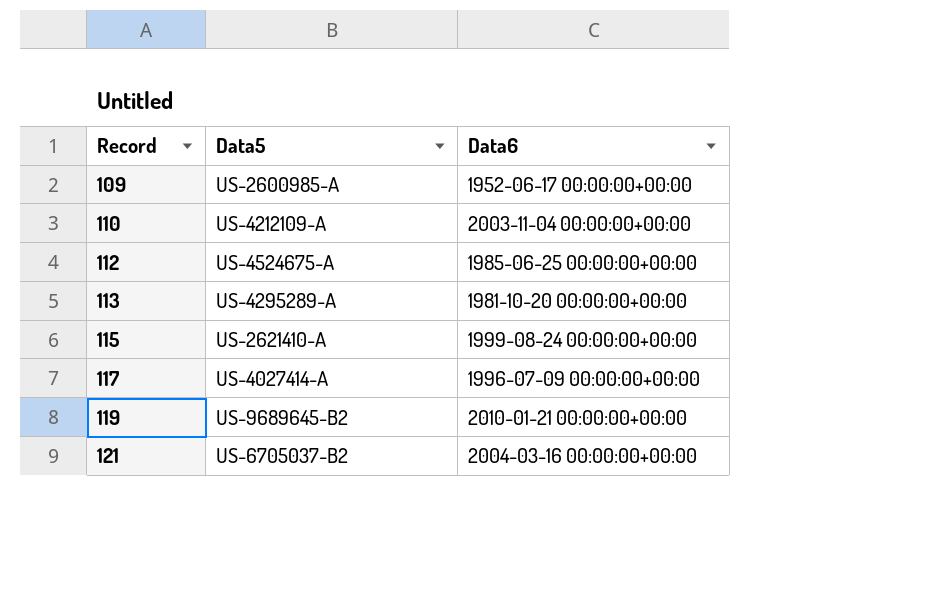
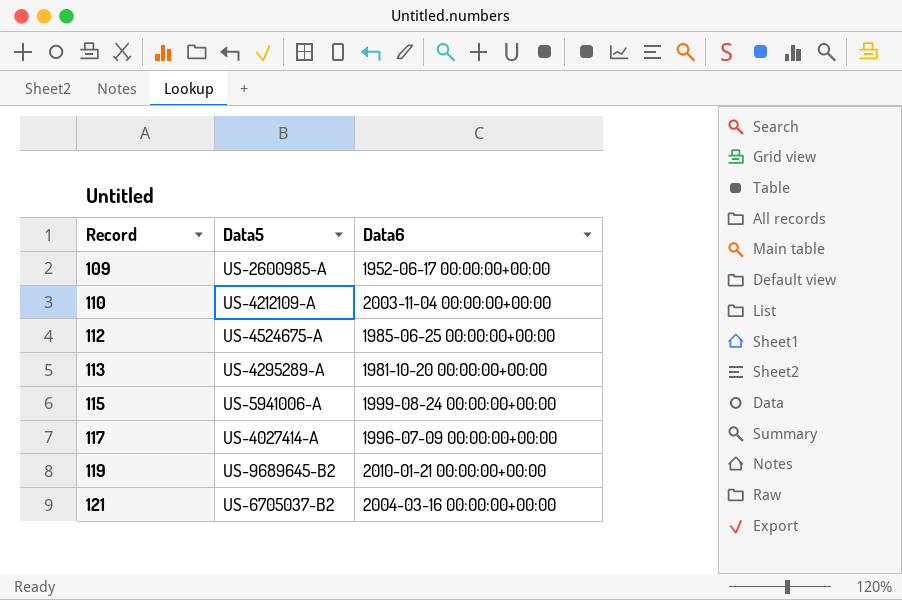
115 | Data5: US-2621410-A -> US-5941006-A

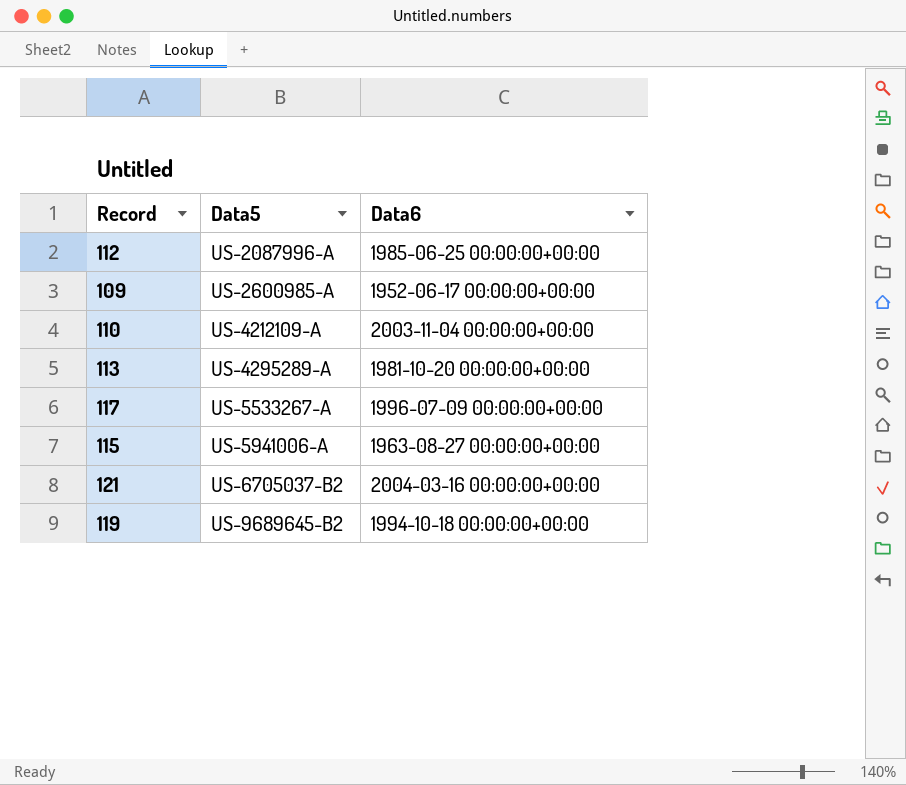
row order: Record ascending -> Data5 ascending
112 | Data5: US-4524675-A -> US-2087996-A
117 | Data5: US-4027414-A -> US-5533267-A
115 | Data6: 1999-08-24 00:00:00+00:00 -> 1963-08-27 00:00:00+00:00
119 | Data6: 2010-01-21 00:00:00+00:00 -> 1994-10-18 00:00:00+00:00

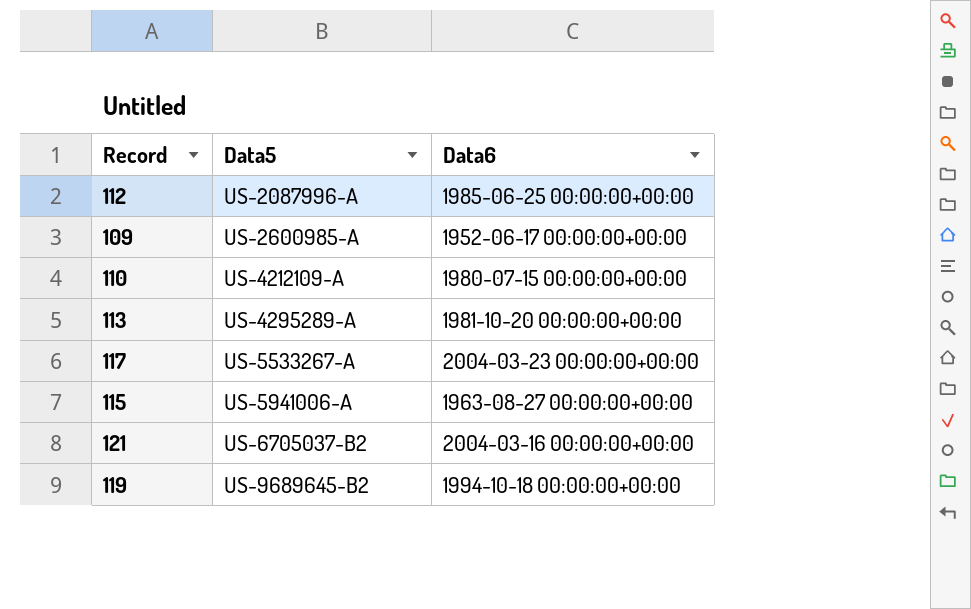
110 | Data6: 2003-11-04 00:00:00+00:00 -> 1980-07-15 00:00:00+00:00
117 | Data6: 1996-07-09 00:00:00+00:00 -> 2004-03-23 00:00:00+00:00

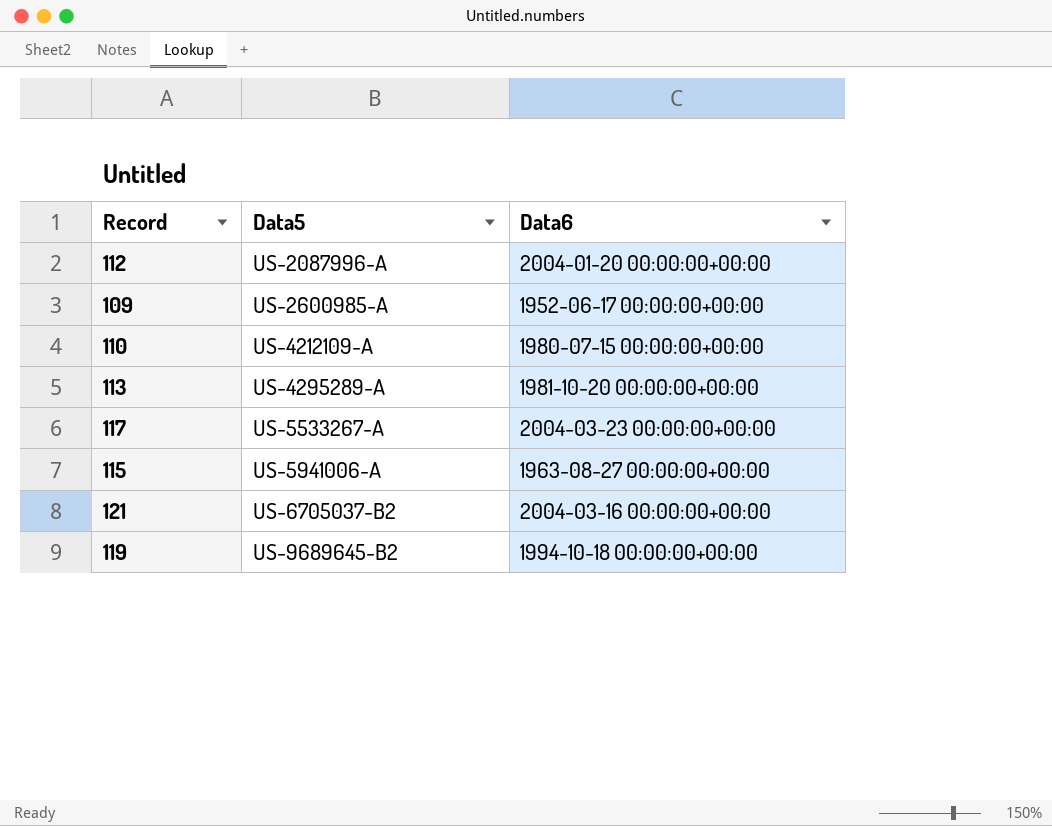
112 | Data6: 1985-06-25 00:00:00+00:00 -> 2004-01-20 00:00:00+00:00

